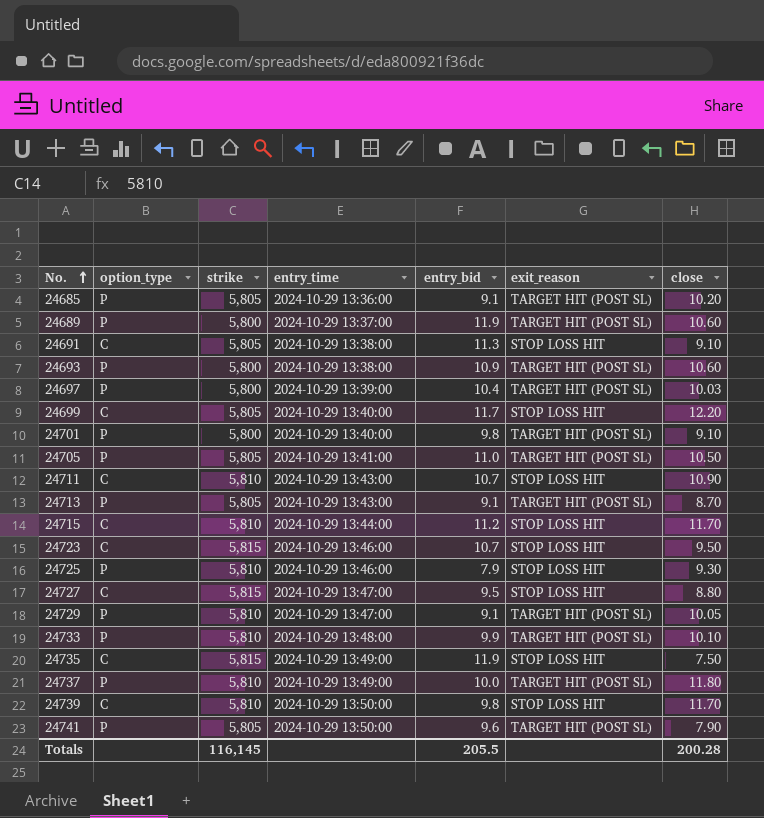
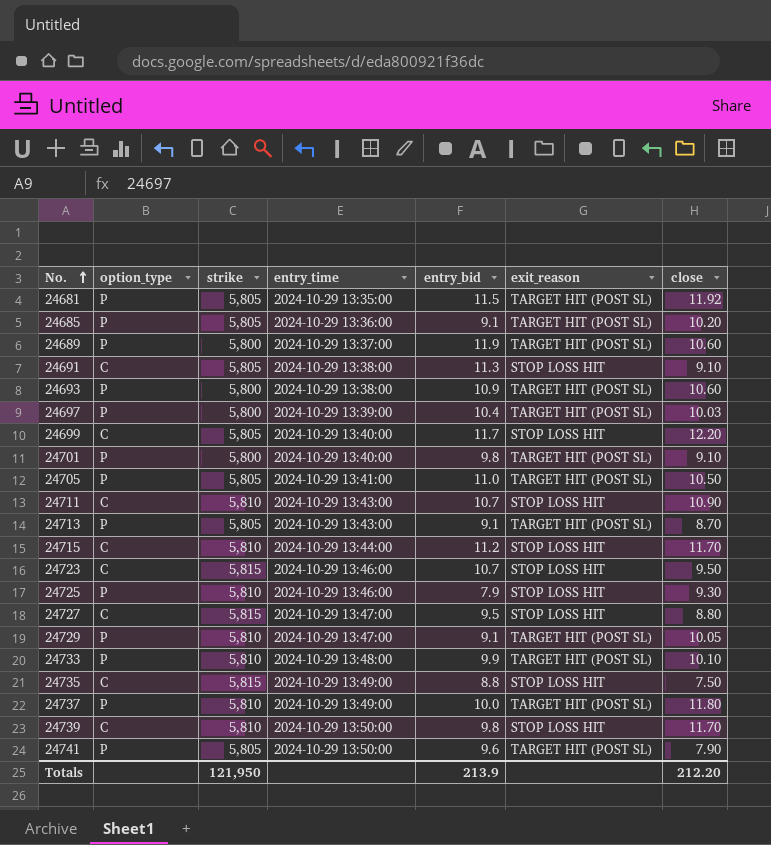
row 24681: none -> P | 5,805 | 2024-10-29 13:35:00 | 11.5 | TARGET HIT (POST SL) | 11.92
24735 | entry_bid: 11.9 -> 8.8
Totals | strike: 116,145 -> 121,950
Totals | entry_bid: 205.5 -> 213.9
Totals | close: 200.28 -> 212.20

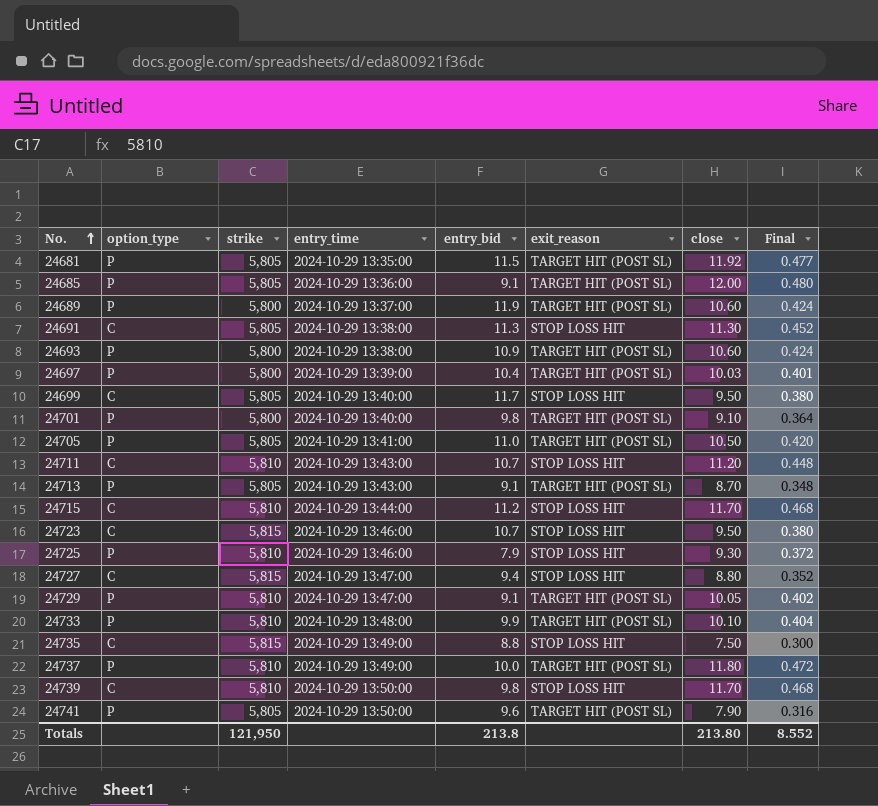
column Final | formula: none -> [close] * 0.04
24685 | close: 10.20 -> 12.00
24691 | close: 9.10 -> 11.30
24699 | close: 12.20 -> 9.50
24711 | close: 10.90 -> 11.20
24727 | entry_bid: 9.5 -> 9.4
Totals | entry_bid: 213.9 -> 213.8
Totals | close: 212.20 -> 213.80

